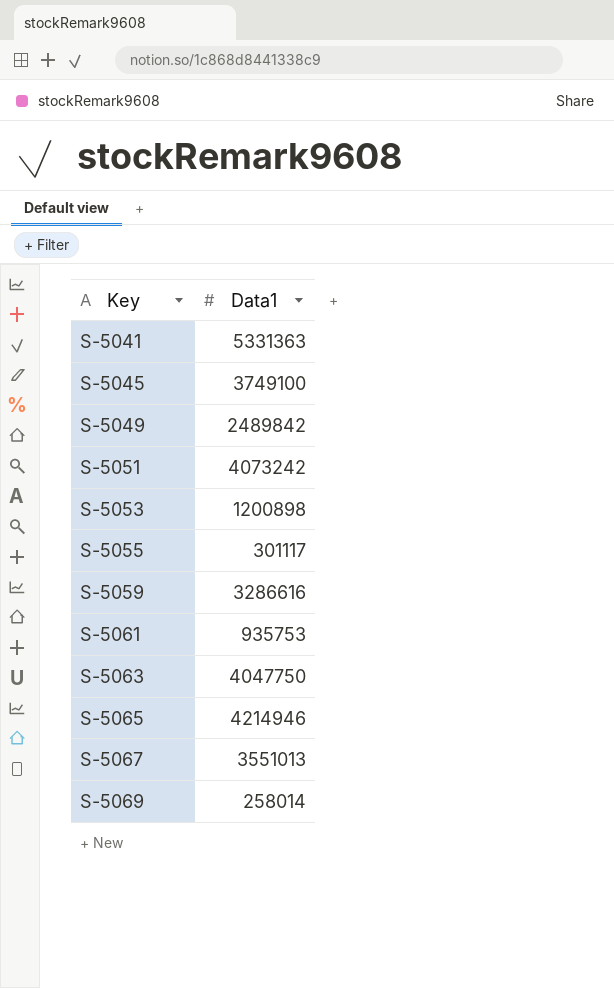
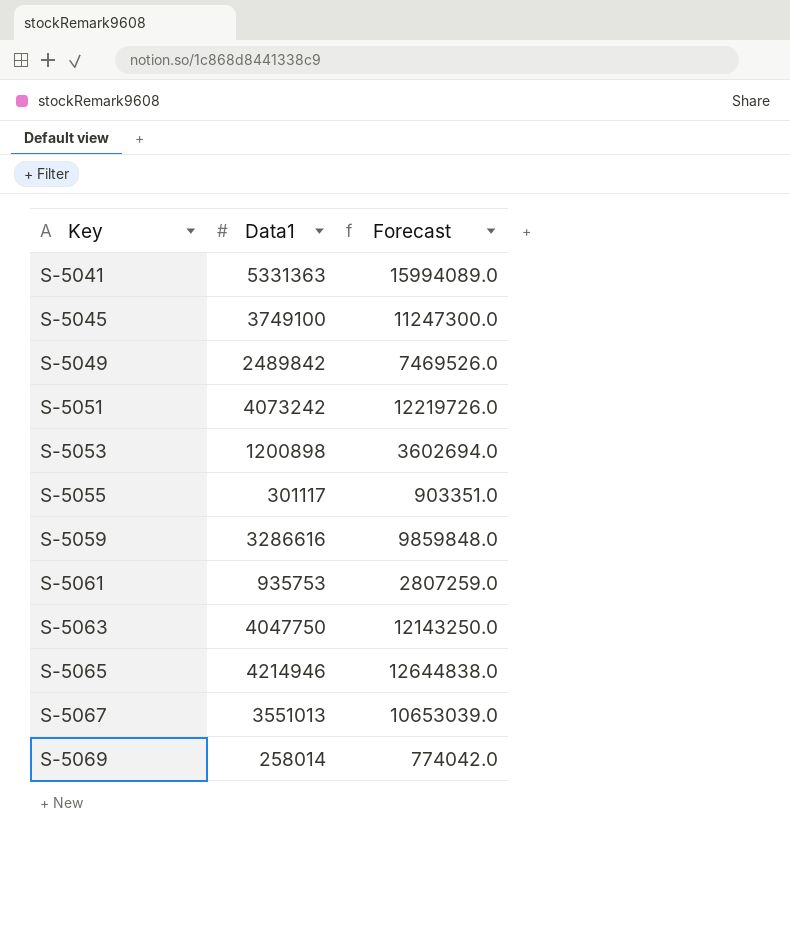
column Forecast | formula: none -> [Data1] * 3

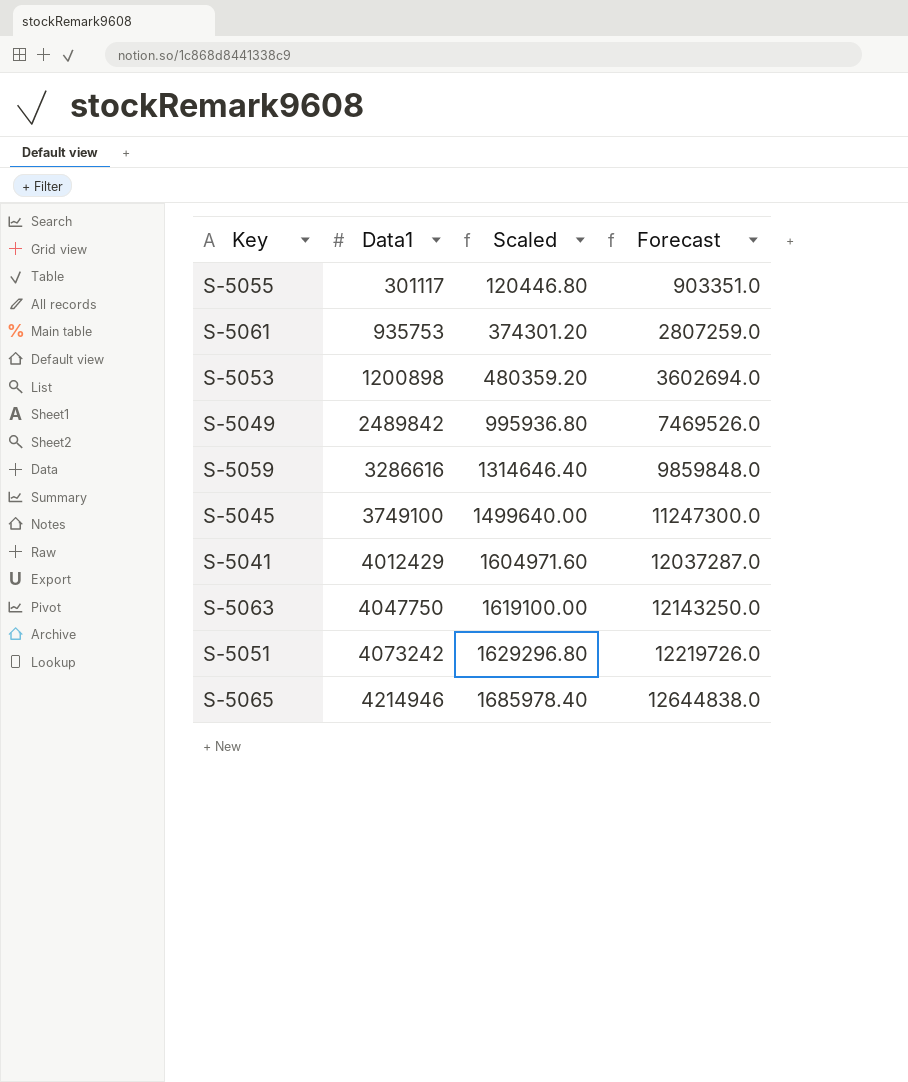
row order: Key ascending -> Data1 ascending
column Scaled | formula: none -> [Data1] * 0.4
row S-5067: 3551013 | 10653039.0 -> none
row S-5069: 258014 | 774042.0 -> none
S-5041 | Data1: 5331363 -> 4012429
S-5041 | Forecast: 15994089.0 -> 12037287.0

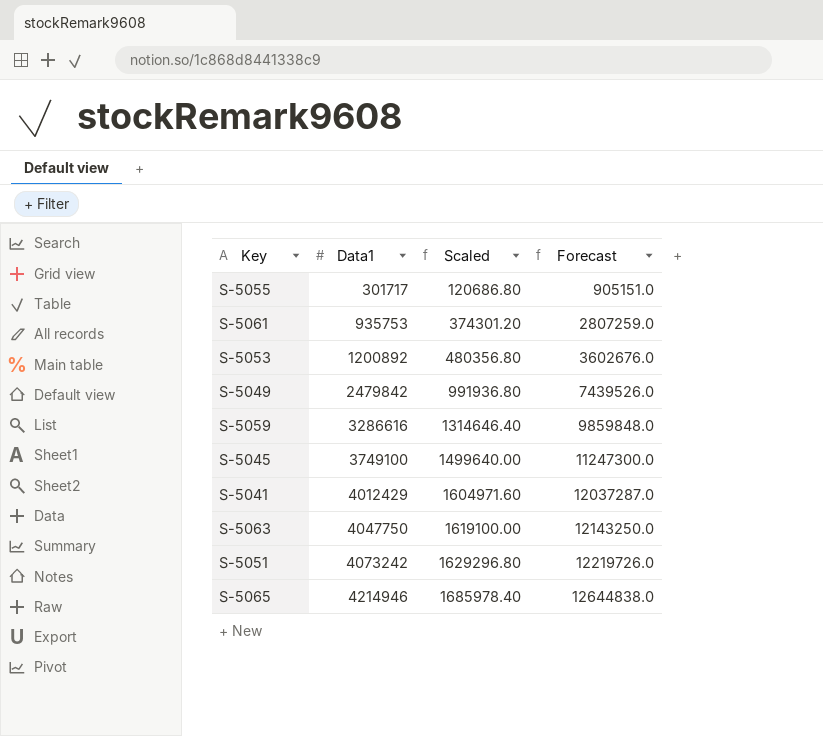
S-5055 | Data1: 301117 -> 301717
S-5055 | Scaled: 120446.80 -> 120686.80
S-5055 | Forecast: 903351.0 -> 905151.0
S-5053 | Data1: 1200898 -> 1200892
S-5053 | Scaled: 480359.20 -> 480356.80
S-5053 | Forecast: 3602694.0 -> 3602676.0
S-5049 | Data1: 2489842 -> 2479842
S-5049 | Scaled: 995936.80 -> 991936.80
S-5049 | Forecast: 7469526.0 -> 7439526.0

